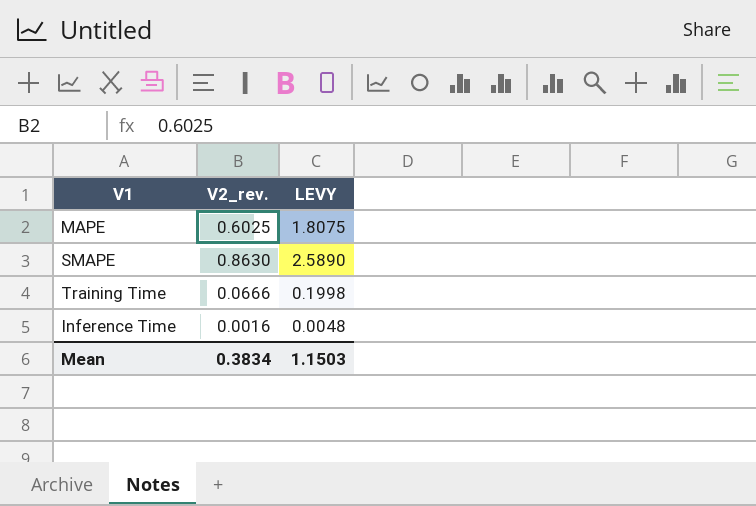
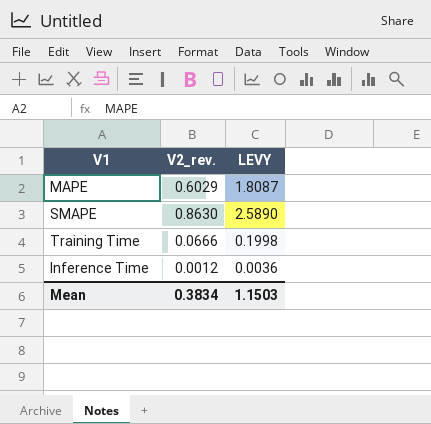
MAPE | V2_rev.: 0.6025 -> 0.6029
MAPE | LEVY: 1.8075 -> 1.8087
Inference Time | V2_rev.: 0.0016 -> 0.0012
Inference Time | LEVY: 0.0048 -> 0.0036

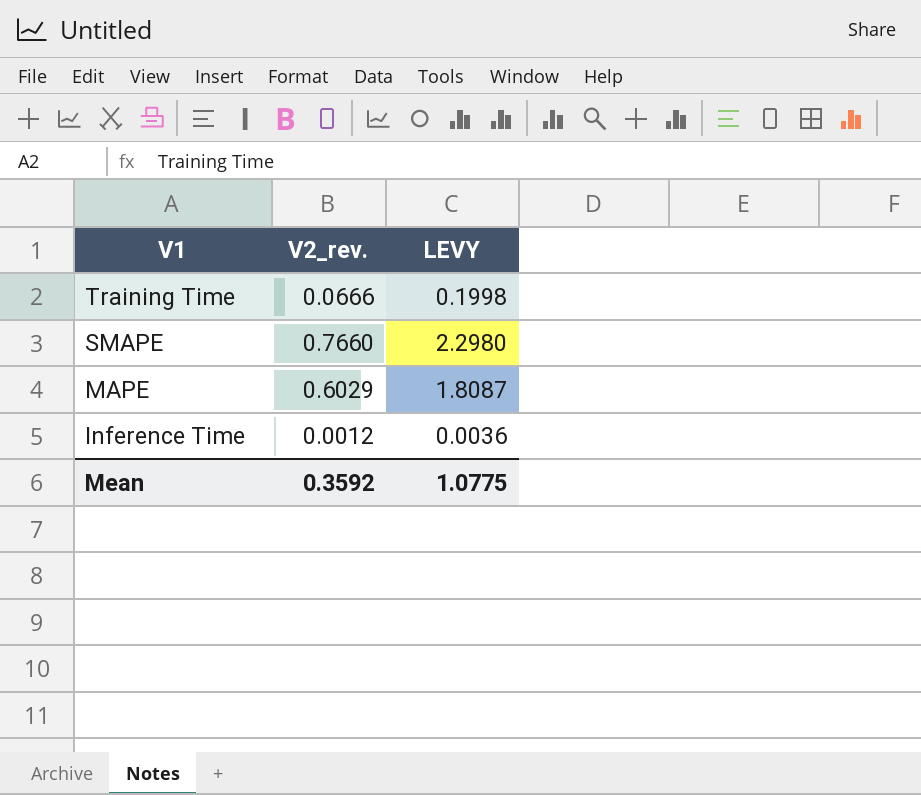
row order: none -> V1 descending
SMAPE | V2_rev.: 0.8630 -> 0.7660
SMAPE | LEVY: 2.5890 -> 2.2980
Mean | V2_rev.: 0.3834 -> 0.3592
Mean | LEVY: 1.1503 -> 1.0775

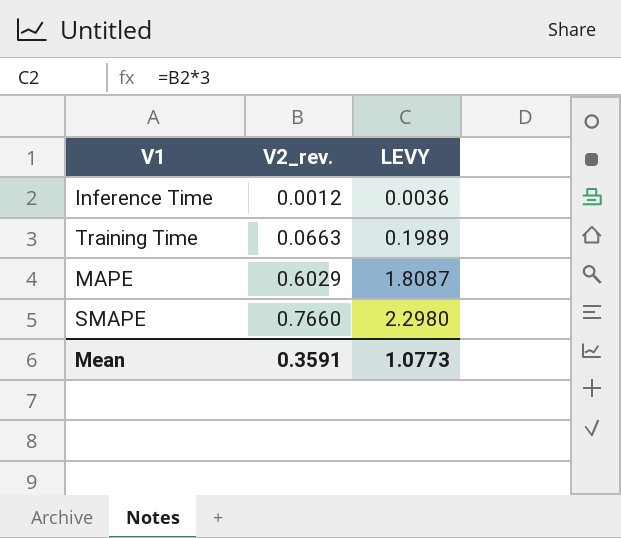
row order: V1 descending -> V2_rev. ascending
Training Time | V2_rev.: 0.0666 -> 0.0663
Training Time | LEVY: 0.1998 -> 0.1989
Mean | V2_rev.: 0.3592 -> 0.3591
Mean | LEVY: 1.0775 -> 1.0773

